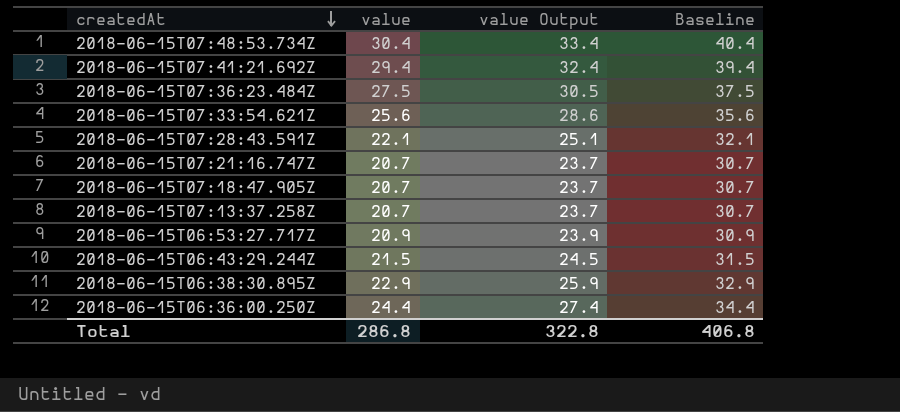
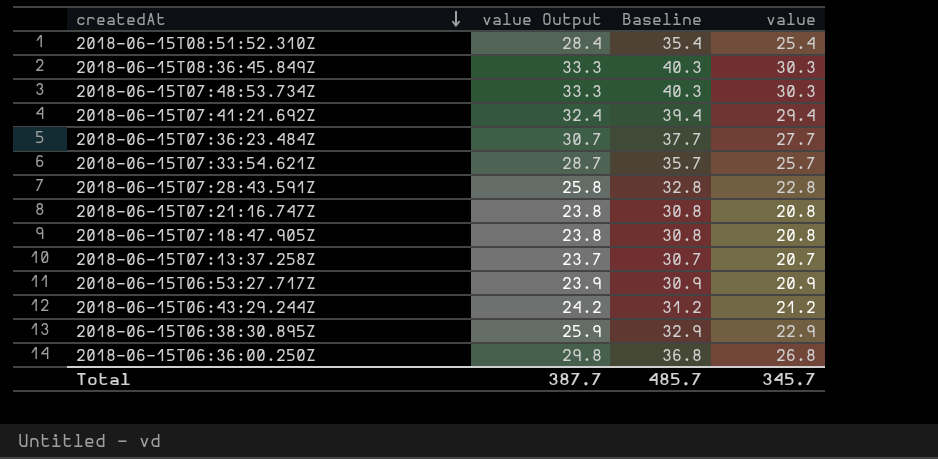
column value | position: 2 -> 4
row 2018-06-15T08:51:52.310Z: none -> 28.4 | 35.4 | 25.4
row 2018-06-15T08:36:45.849Z: none -> 33.3 | 40.3 | 30.3
2018-06-15T07:48:53.734Z | value Output: 33.4 -> 33.3
2018-06-15T07:48:53.734Z | Baseline: 40.4 -> 40.3
2018-06-15T07:48:53.734Z | value: 30.4 -> 30.3
2018-06-15T07:36:23.484Z | value Output: 30.5 -> 30.7
2018-06-15T07:36:23.484Z | Baseline: 37.5 -> 37.7
2018-06-15T07:36:23.484Z | value: 27.5 -> 27.7
2018-06-15T07:33:54.621Z | value Output: 28.6 -> 28.7
2018-06-15T07:33:54.621Z | Baseline: 35.6 -> 35.7
2018-06-15T07:33:54.621Z | value: 25.6 -> 25.7
2018-06-15T07:28:43.591Z | value Output: 25.1 -> 25.8
2018-06-15T07:28:43.591Z | Baseline: 32.1 -> 32.8
2018-06-15T07:28:43.591Z | value: 22.1 -> 22.8
2018-06-15T07:21:16.747Z | value Output: 23.7 -> 23.8
2018-06-15T07:21:16.747Z | Baseline: 30.7 -> 30.8
2018-06-15T07:21:16.747Z | value: 20.7 -> 20.8
2018-06-15T07:18:47.905Z | value Output: 23.7 -> 23.8
2018-06-15T07:18:47.905Z | Baseline: 30.7 -> 30.8
2018-06-15T07:18:47.905Z | value: 20.7 -> 20.8
2018-06-15T06:43:29.244Z | value Output: 24.5 -> 24.2
2018-06-15T06:43:29.244Z | Baseline: 31.5 -> 31.2
2018-06-15T06:43:29.244Z | value: 21.5 -> 21.2
2018-06-15T06:36:00.250Z | value Output: 27.4 -> 29.8
2018-06-15T06:36:00.250Z | Baseline: 34.4 -> 36.8
2018-06-15T06:36:00.250Z | value: 24.4 -> 26.8
Total | value Output: 322.8 -> 387.7
Total | Baseline: 406.8 -> 485.7
Total | value: 286.8 -> 345.7

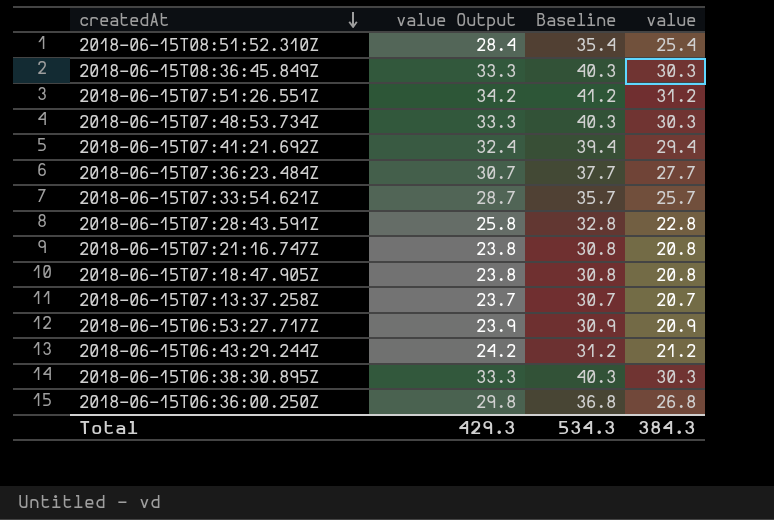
row 2018-06-15T07:51:26.551Z: none -> 34.2 | 41.2 | 31.2
2018-06-15T06:38:30.895Z | value Output: 25.9 -> 33.3
2018-06-15T06:38:30.895Z | Baseline: 32.9 -> 40.3
2018-06-15T06:38:30.895Z | value: 22.9 -> 30.3
Total | value Output: 387.7 -> 429.3
Total | Baseline: 485.7 -> 534.3
Total | value: 345.7 -> 384.3

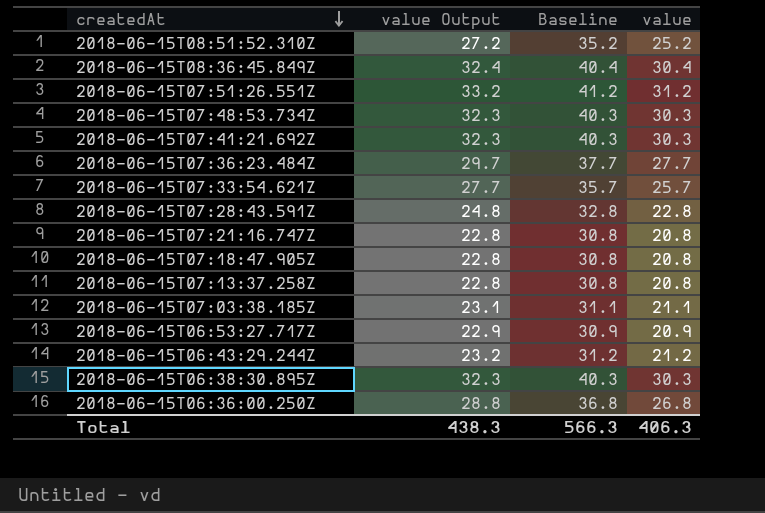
column value Output | formula: [value] + 3 -> [value] + 2
2018-06-15T08:51:52.310Z | Baseline: 35.4 -> 35.2
2018-06-15T08:51:52.310Z | value: 25.4 -> 25.2
2018-06-15T08:36:45.849Z | Baseline: 40.3 -> 40.4
2018-06-15T08:36:45.849Z | value: 30.3 -> 30.4
2018-06-15T07:41:21.692Z | Baseline: 39.4 -> 40.3
2018-06-15T07:41:21.692Z | value: 29.4 -> 30.3
2018-06-15T07:13:37.258Z | Baseline: 30.7 -> 30.8
2018-06-15T07:13:37.258Z | value: 20.7 -> 20.8
row 2018-06-15T07:03:38.185Z: none -> 23.1 | 31.1 | 21.1
Total | value Output: 429.3 -> 438.3
Total | Baseline: 534.3 -> 566.3
Total | value: 384.3 -> 406.3

